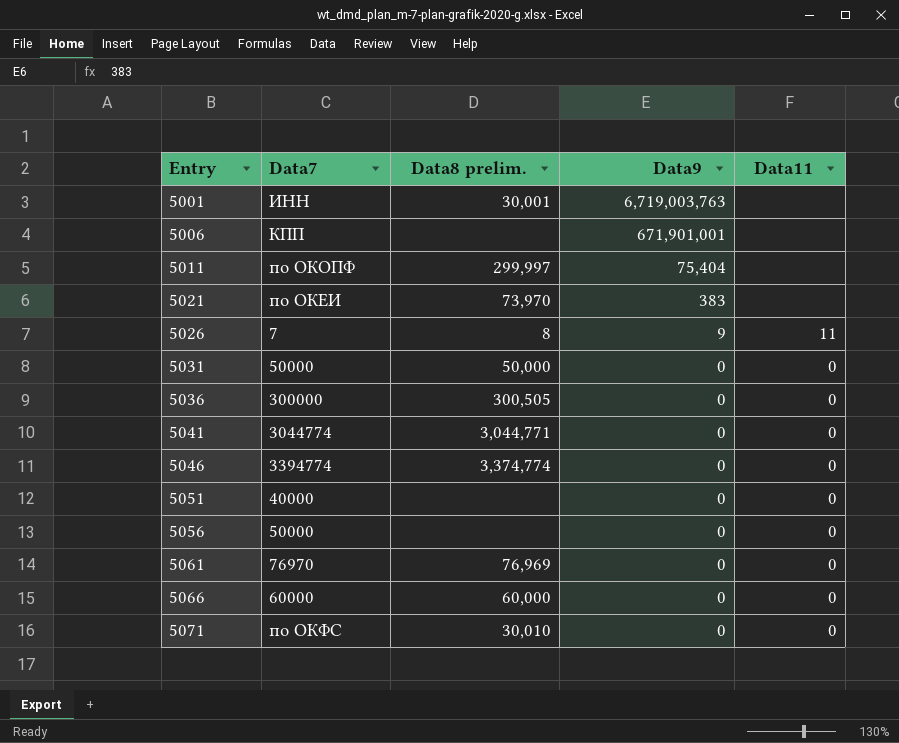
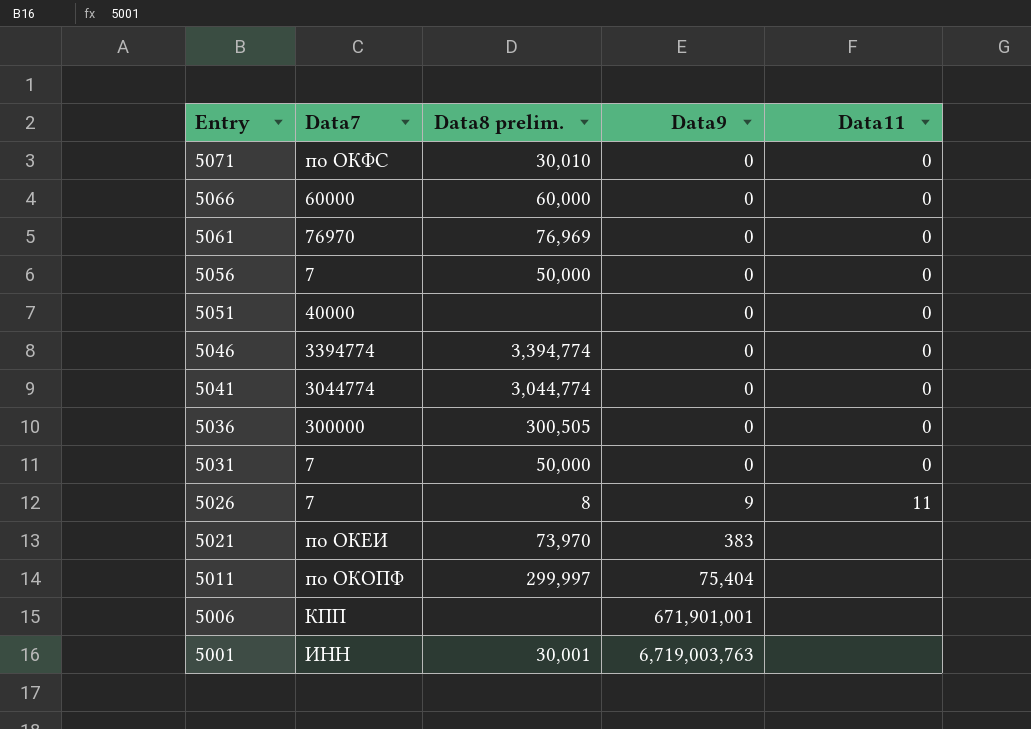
row order: Entry ascending -> Entry descending
5056 | Data7: 50000 -> 7
5056 | Data8 prelim.: none -> 50,000
5046 | Data8 prelim.: 3,374,774 -> 3,394,774
5041 | Data8 prelim.: 3,044,771 -> 3,044,774
5031 | Data7: 50000 -> 7

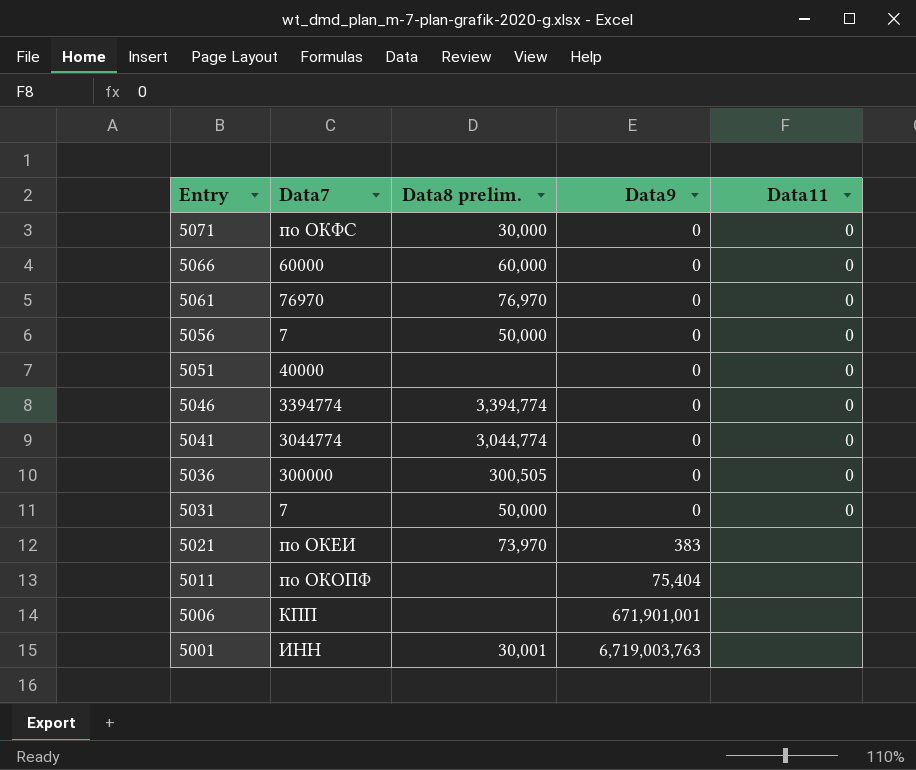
row 5026: 7 | 8 | 9 | 11 -> none
5071 | Data8 prelim.: 30,010 -> 30,000
5061 | Data8 prelim.: 76,969 -> 76,970
5011 | Data8 prelim.: 299,997 -> none

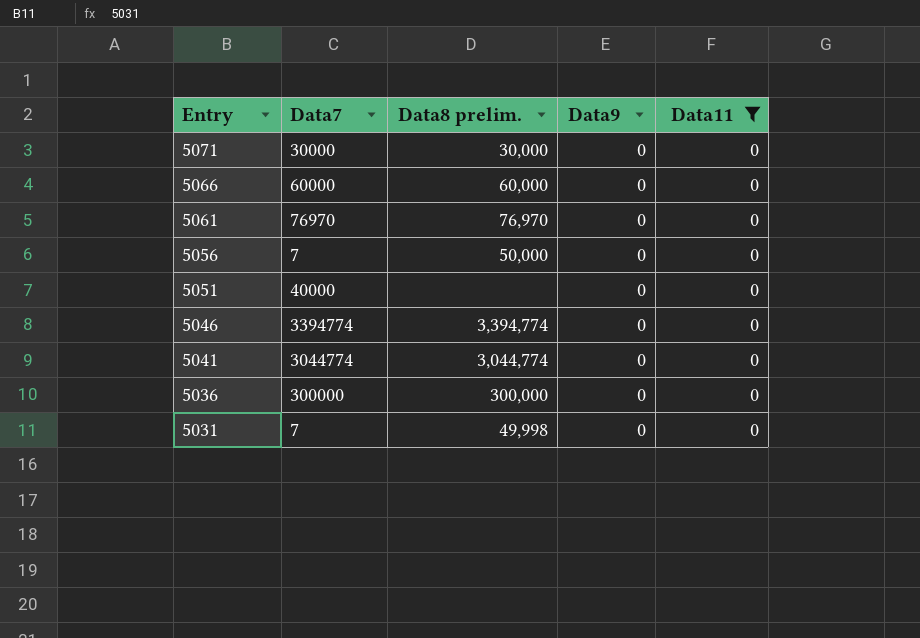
filter: none -> Data11 = 0
5071 | Data7: по ОКФС -> 30000
5036 | Data8 prelim.: 300,505 -> 300,000
5031 | Data8 prelim.: 50,000 -> 49,998

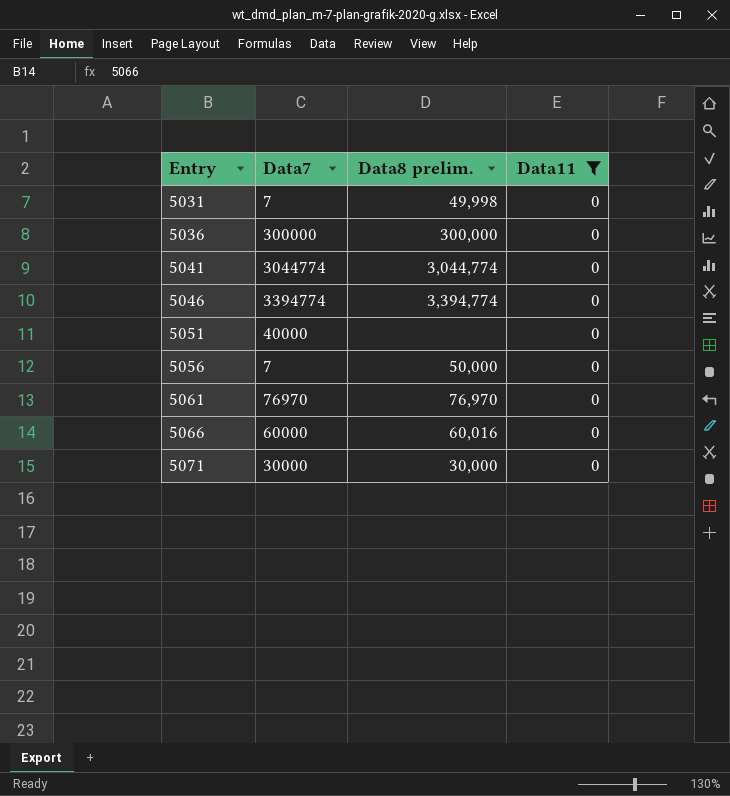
row order: Entry descending -> Entry ascending
column Data9 | position: 4 -> none
5066 | Data8 prelim.: 60,000 -> 60,016

